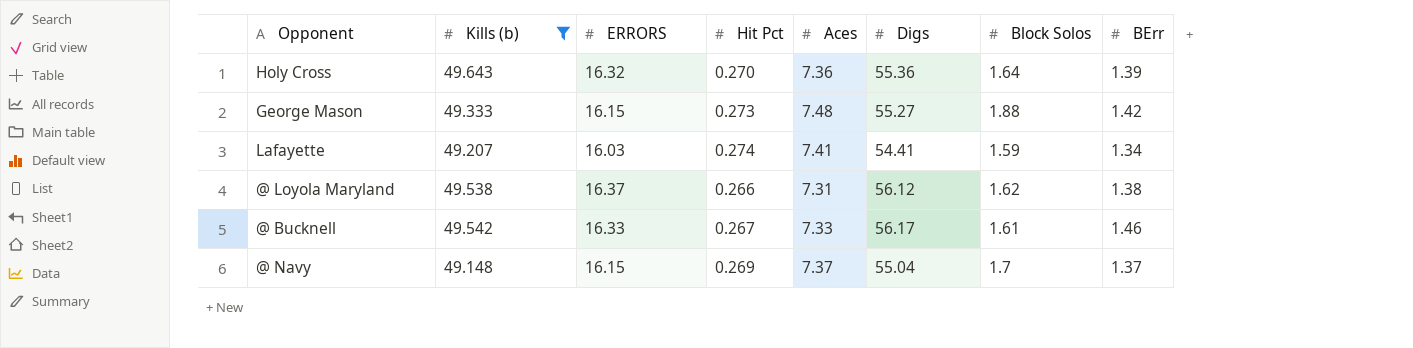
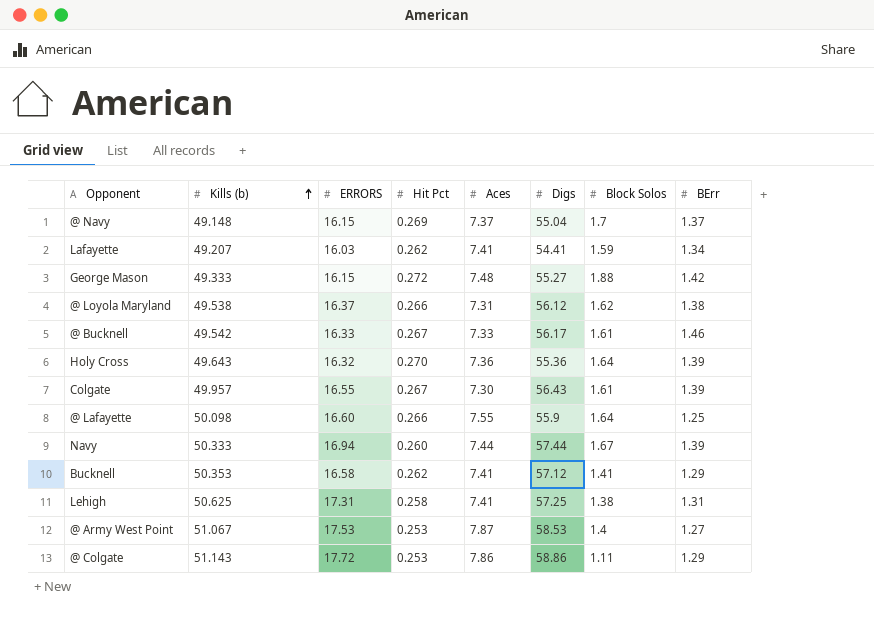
filter: Kills (b) <= 49.643 -> none
row order: none -> Kills (b) ascending
Lafayette | Hit Pct: 0.274 -> 0.262
George Mason | Hit Pct: 0.273 -> 0.272

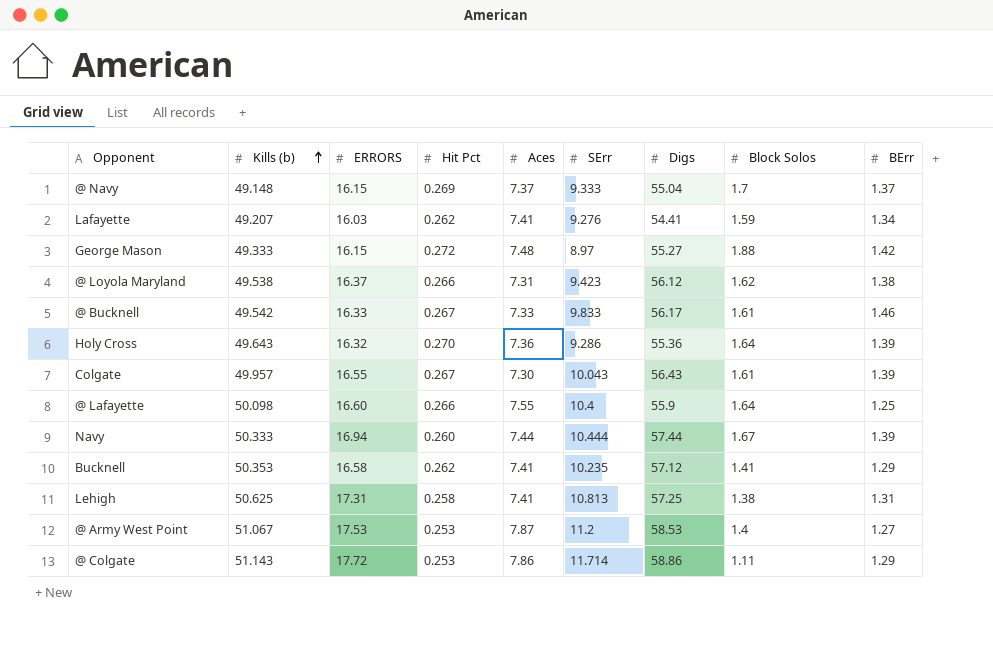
column SErr | position: none -> 6

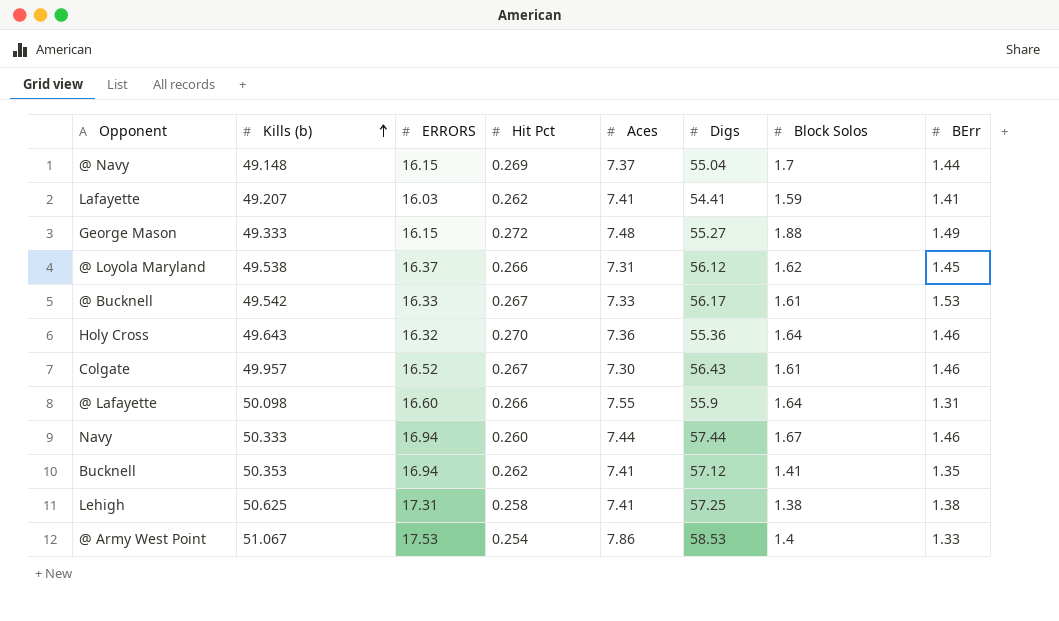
column SErr | position: 6 -> none
row @ Colgate: 51.143 | 17.72 | 0.253 | 7.86 | 11.714 | 58.86 | 1.11 | 1.29 -> none
@ Navy | BErr: 1.37 -> 1.44
Lafayette | BErr: 1.34 -> 1.41
George Mason | BErr: 1.42 -> 1.49
@ Loyola Maryland | BErr: 1.38 -> 1.45
@ Bucknell | BErr: 1.46 -> 1.53
Holy Cross | BErr: 1.39 -> 1.46
Colgate | ERRORS: 16.55 -> 16.52
Colgate | BErr: 1.39 -> 1.46
@ Lafayette | BErr: 1.25 -> 1.31
Navy | BErr: 1.39 -> 1.46
Bucknell | ERRORS: 16.58 -> 16.94
Bucknell | BErr: 1.29 -> 1.35
Lehigh | BErr: 1.31 -> 1.38
@ Army West Point | Hit Pct: 0.253 -> 0.254
@ Army West Point | Aces: 7.87 -> 7.86
@ Army West Point | BErr: 1.27 -> 1.33

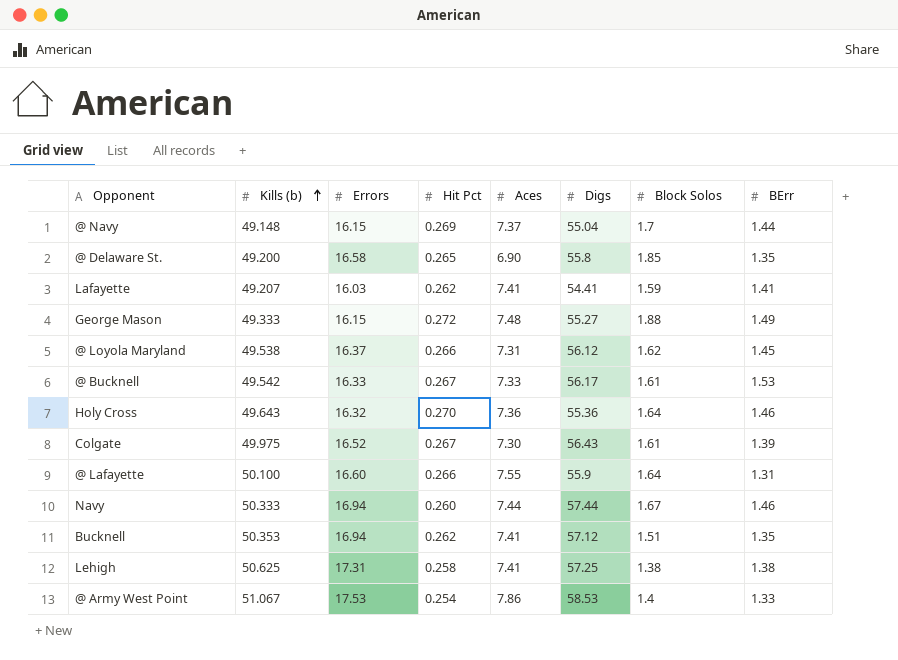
column name: ERRORS -> Errors
row @ Delaware St.: none -> 49.200 | 16.58 | 0.265 | 6.90 | 55.8 | 1.85 | 1.35
Colgate | Kills (b): 49.957 -> 49.975
Colgate | BErr: 1.46 -> 1.39
@ Lafayette | Kills (b): 50.098 -> 50.100
Bucknell | Block Solos: 1.41 -> 1.51

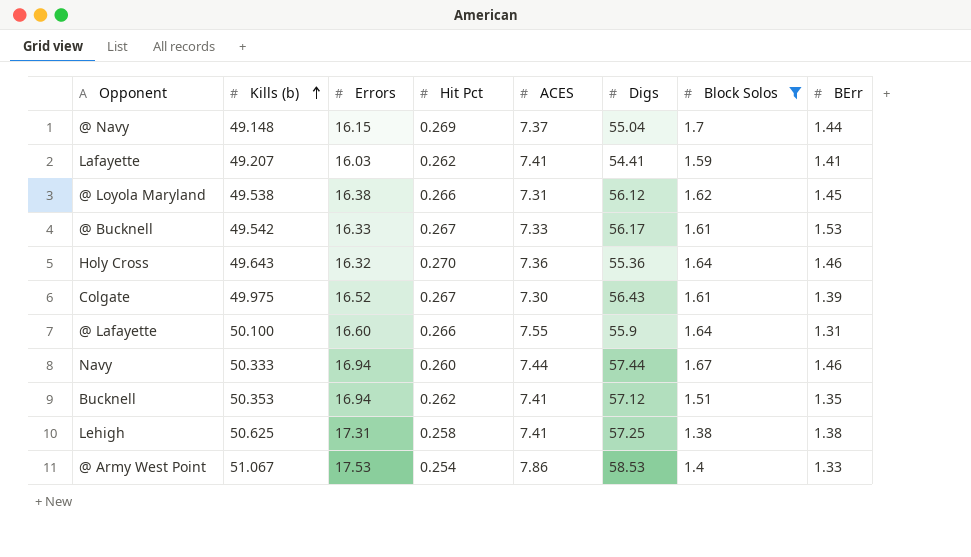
filter: none -> Block Solos <= 1.7
column name: Aces -> ACES
@ Loyola Maryland | Errors: 16.37 -> 16.38

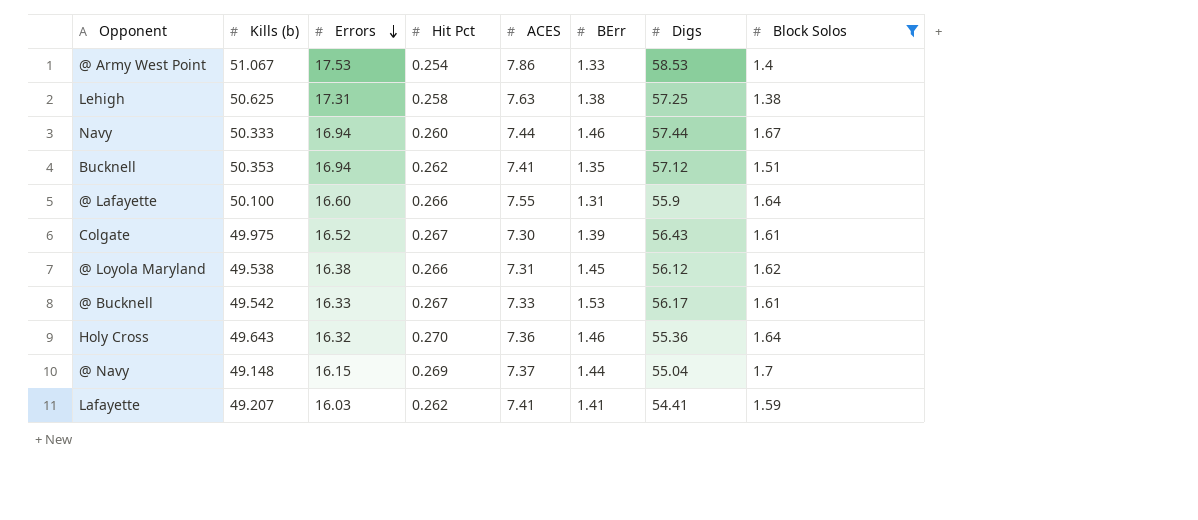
row order: Kills (b) ascending -> Errors descending
column BErr | position: 8 -> 6
Lehigh | ACES: 7.41 -> 7.63

